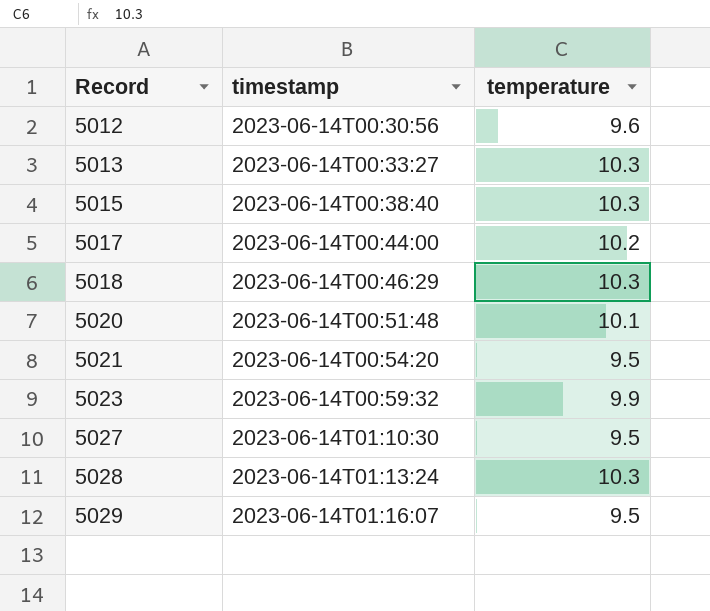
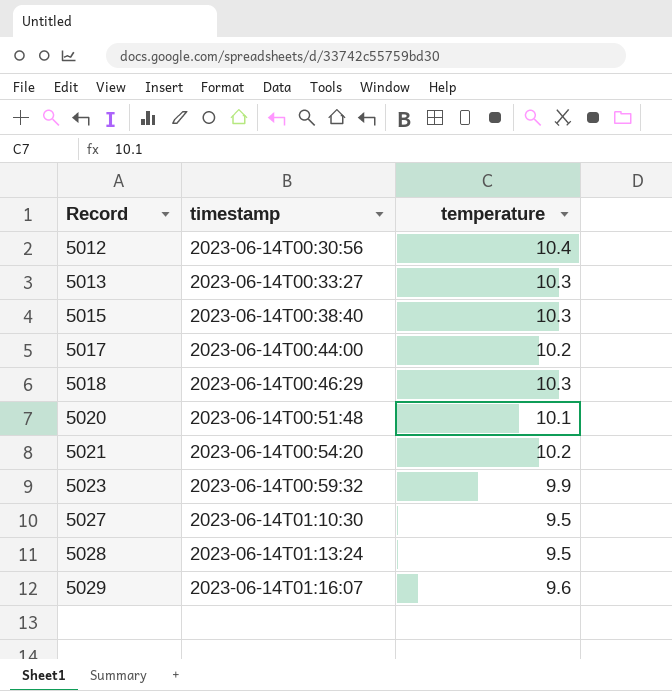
5012 | temperature: 9.6 -> 10.4
5021 | temperature: 9.5 -> 10.2
5028 | temperature: 10.3 -> 9.5
5029 | temperature: 9.5 -> 9.6

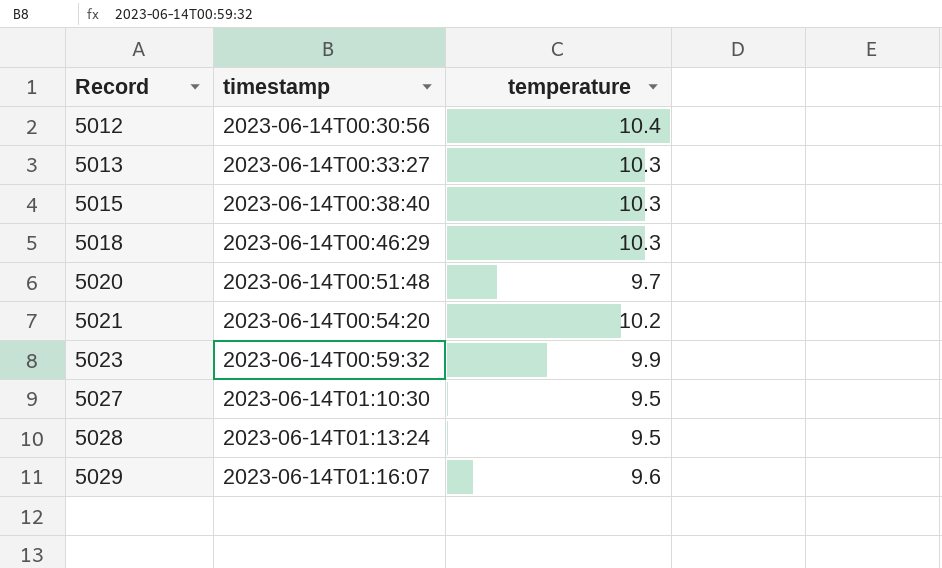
row 5017: 2023-06-14T00:44:00 | 10.2 -> none
5020 | temperature: 10.1 -> 9.7

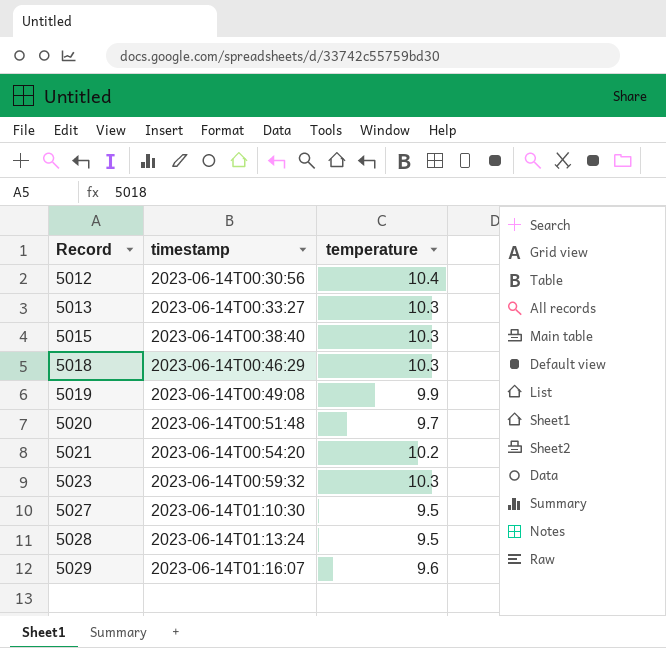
row 5019: none -> 2023-06-14T00:49:08 | 9.9
5023 | temperature: 9.9 -> 10.3

